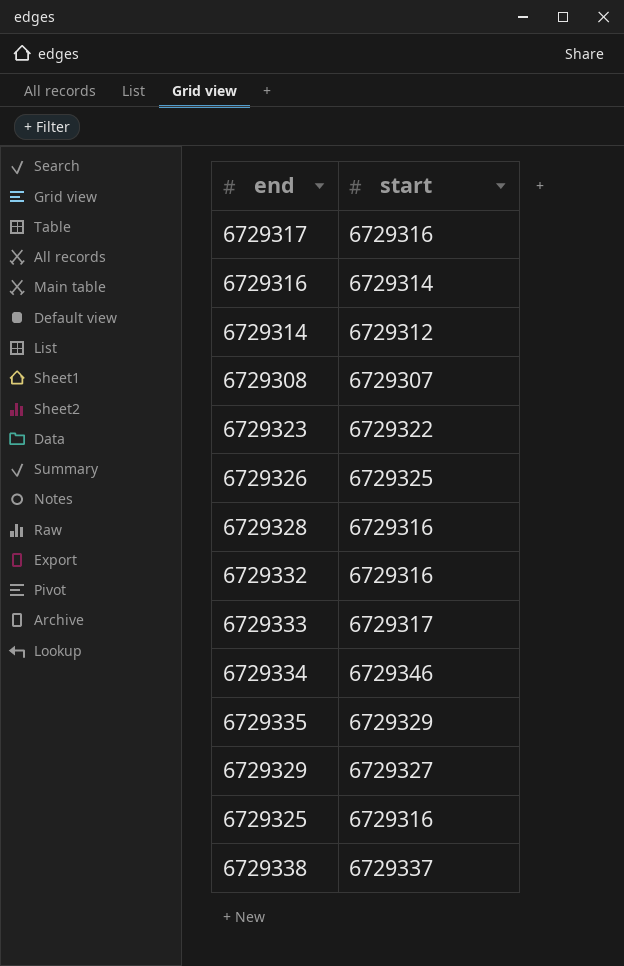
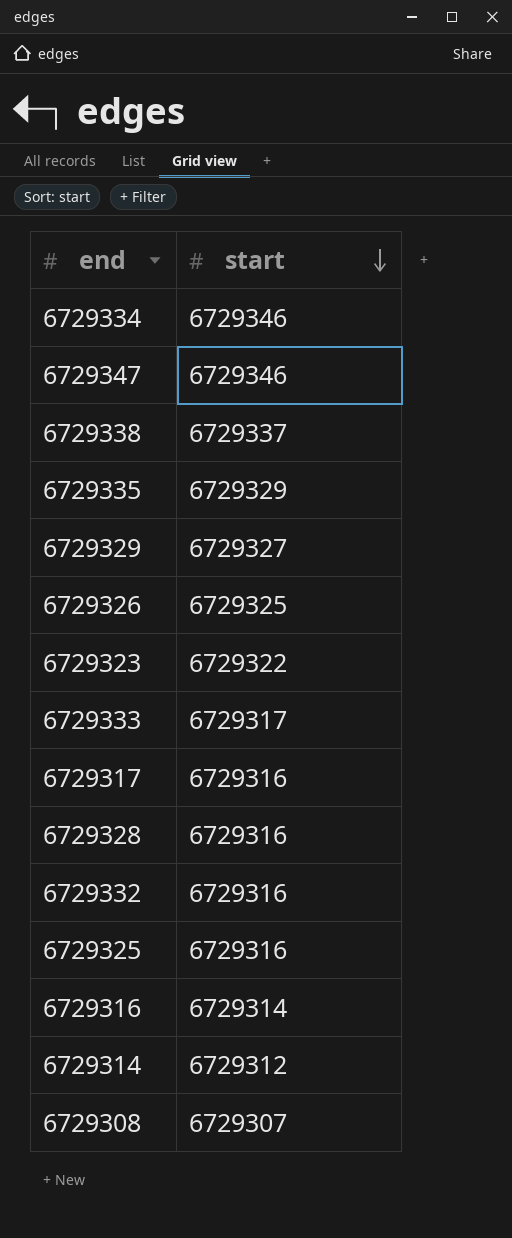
row order: none -> start descending
row 6729347: none -> 6729346

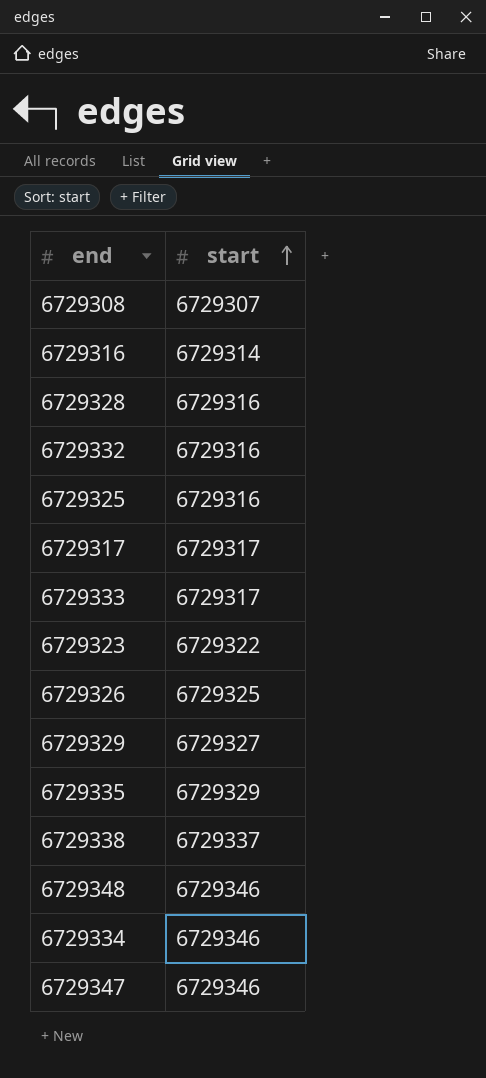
row order: start descending -> start ascending
row 6729314: 6729312 -> none
6729317 | start: 6729316 -> 6729317
row 6729348: none -> 6729346

